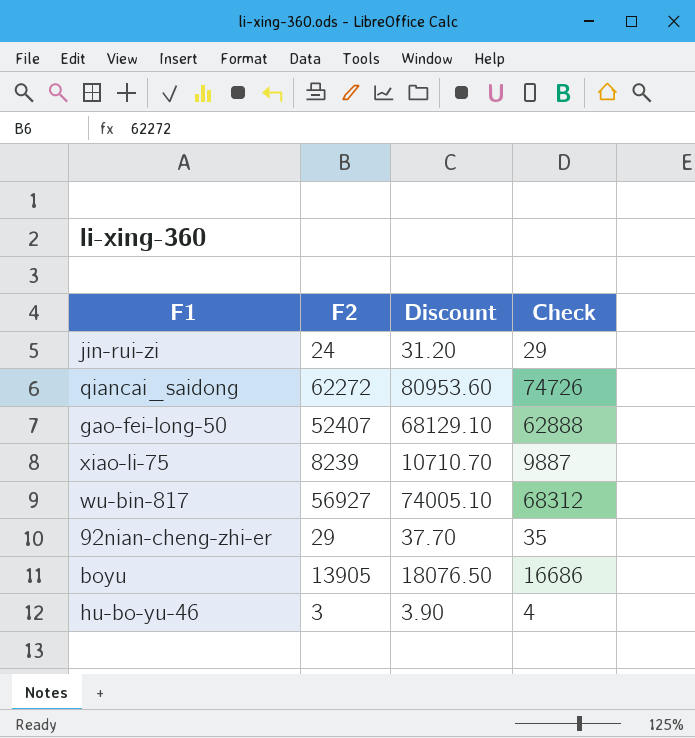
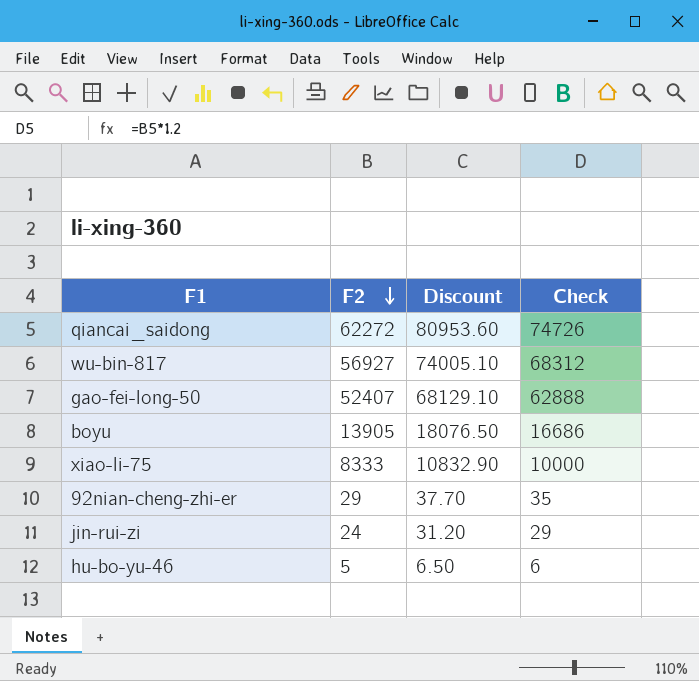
row order: none -> F2 descending
xiao-li-75 | F2: 8239 -> 8333
xiao-li-75 | Discount: 10710.70 -> 10832.90
xiao-li-75 | Check: 9887 -> 10000
hu-bo-yu-46 | F2: 3 -> 5
hu-bo-yu-46 | Discount: 3.90 -> 6.50
hu-bo-yu-46 | Check: 4 -> 6

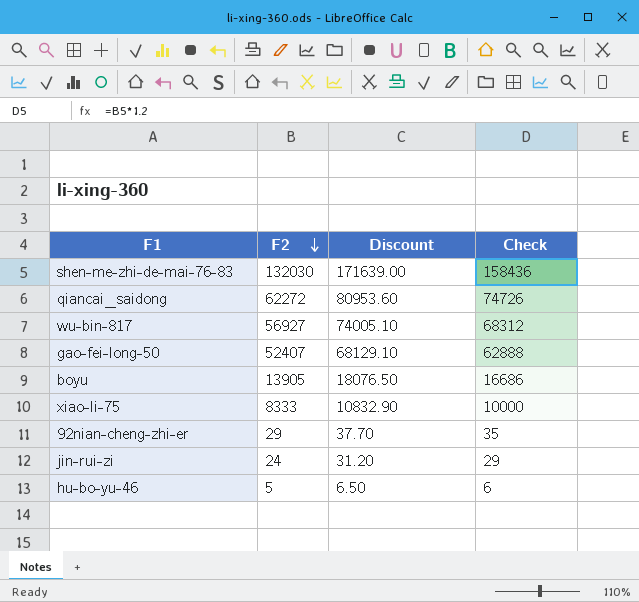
row shen-me-zhi-de-mai-76-83: none -> 132030 | 171639.00 | 158436

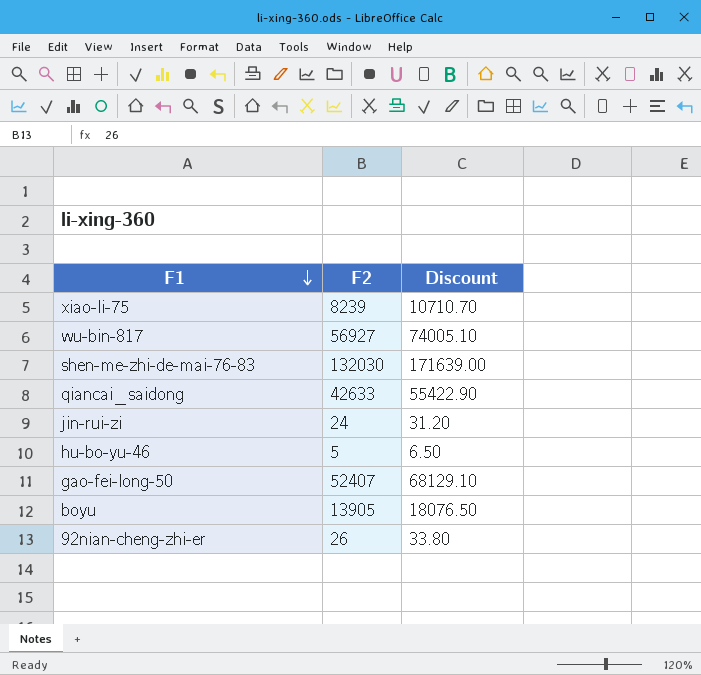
row order: F2 descending -> F1 descending
column Check | formula: [F2] * 1.2 -> none
xiao-li-75 | F2: 8333 -> 8239
xiao-li-75 | Discount: 10832.90 -> 10710.70
qiancai_saidong | F2: 62272 -> 42633
qiancai_saidong | Discount: 80953.60 -> 55422.90
92nian-cheng-zhi-er | F2: 29 -> 26
92nian-cheng-zhi-er | Discount: 37.70 -> 33.80

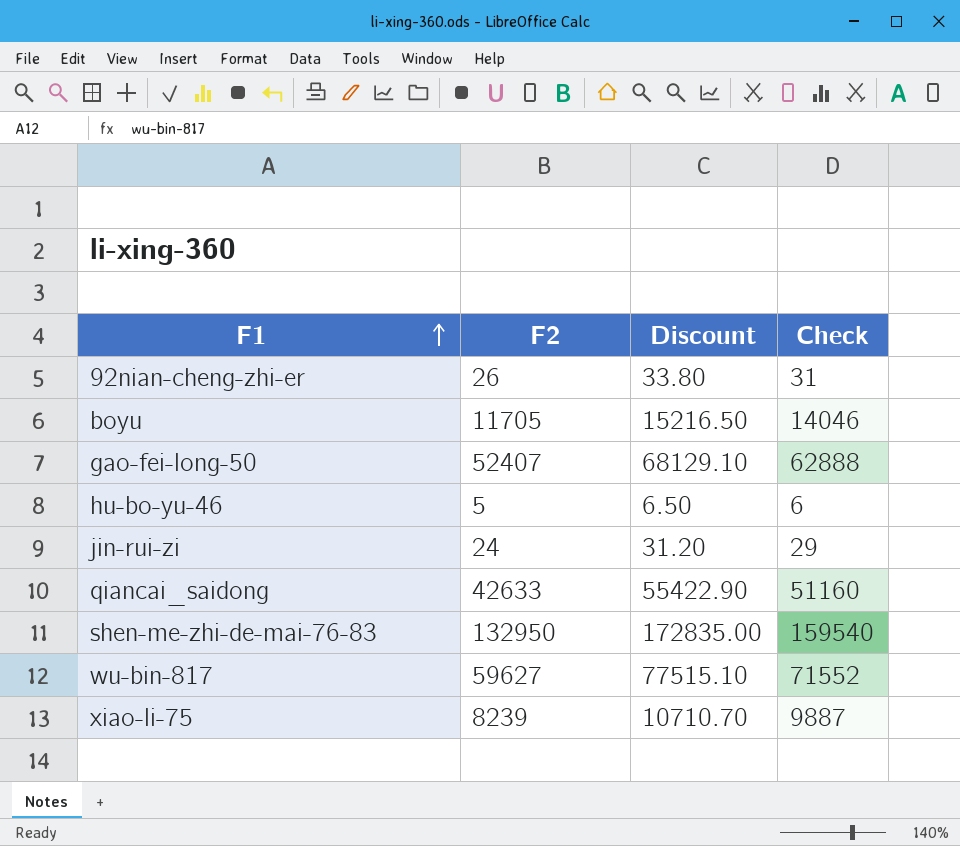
row order: F1 descending -> F1 ascending
column Check | formula: none -> [F2] * 1.2
boyu | F2: 13905 -> 11705
boyu | Discount: 18076.50 -> 15216.50
shen-me-zhi-de-mai-76-83 | F2: 132030 -> 132950
shen-me-zhi-de-mai-76-83 | Discount: 171639.00 -> 172835.00
wu-bin-817 | F2: 56927 -> 59627
wu-bin-817 | Discount: 74005.10 -> 77515.10

